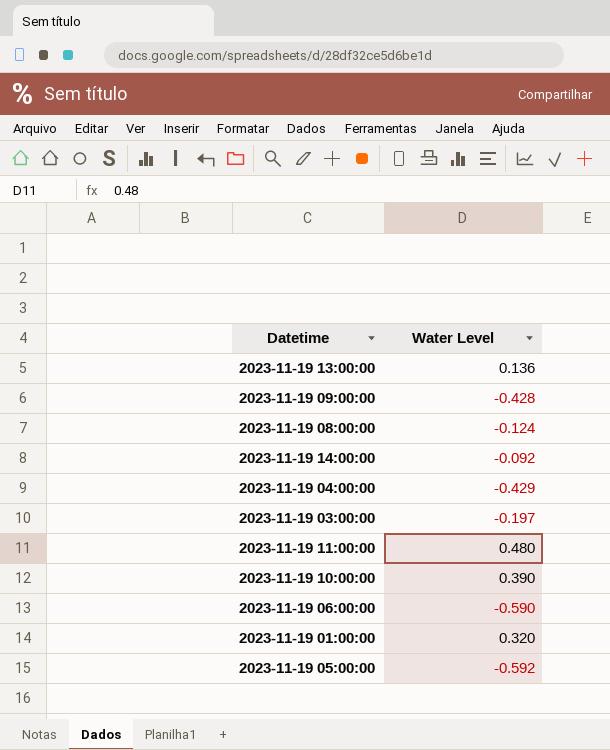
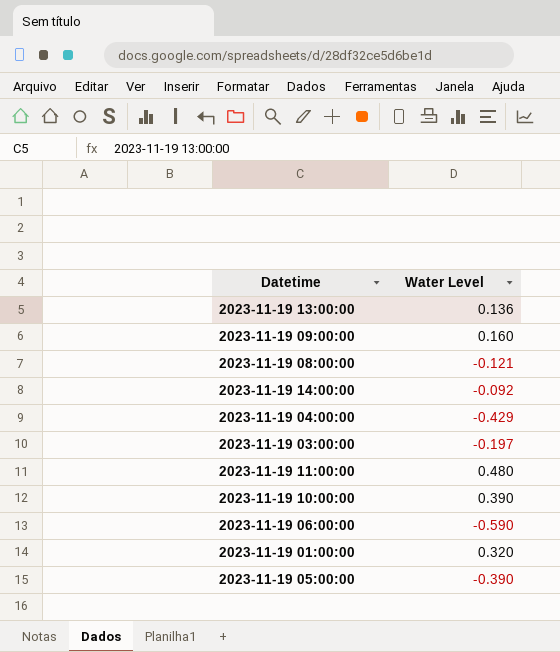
2023-11-19 09:00:00 | Water Level: -0.428 -> 0.160
2023-11-19 08:00:00 | Water Level: -0.124 -> -0.121
2023-11-19 05:00:00 | Water Level: -0.592 -> -0.390

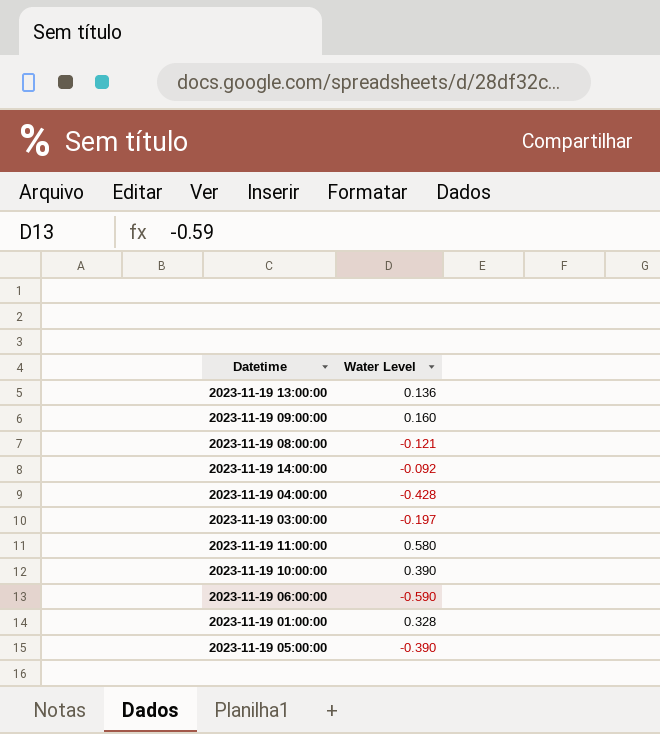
2023-11-19 04:00:00 | Water Level: -0.429 -> -0.428
2023-11-19 11:00:00 | Water Level: 0.480 -> 0.580
2023-11-19 01:00:00 | Water Level: 0.320 -> 0.328

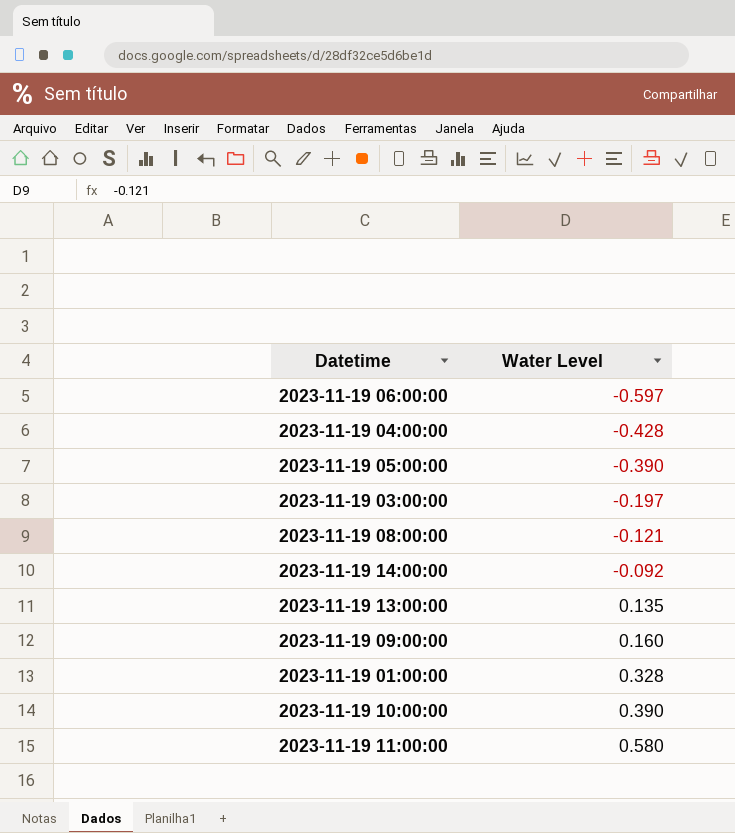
row order: none -> Water Level ascending
2023-11-19 06:00:00 | Water Level: -0.590 -> -0.597
2023-11-19 13:00:00 | Water Level: 0.136 -> 0.135

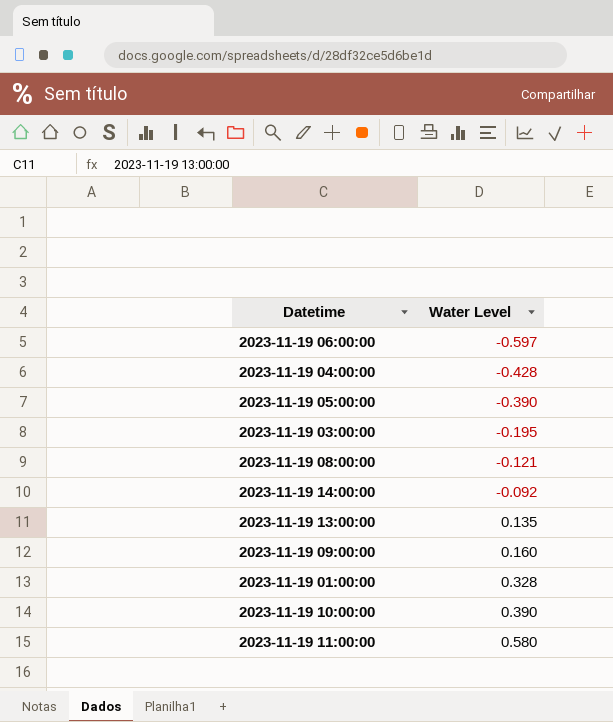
2023-11-19 03:00:00 | Water Level: -0.197 -> -0.195

